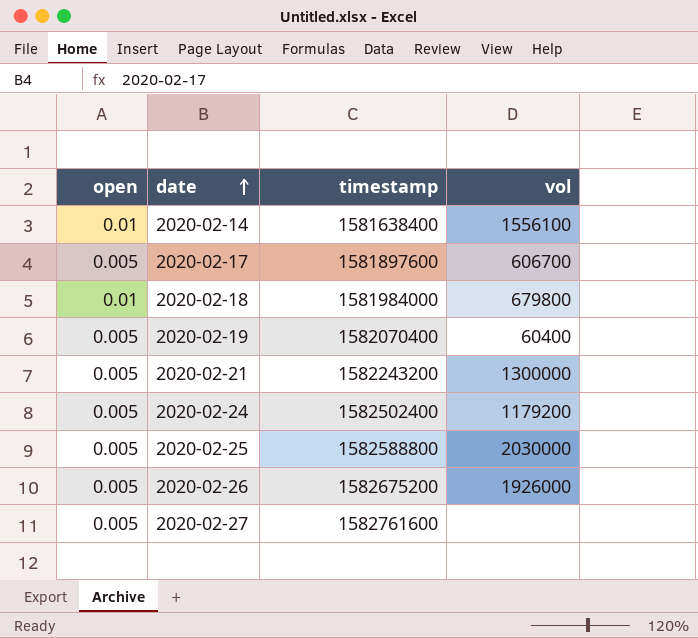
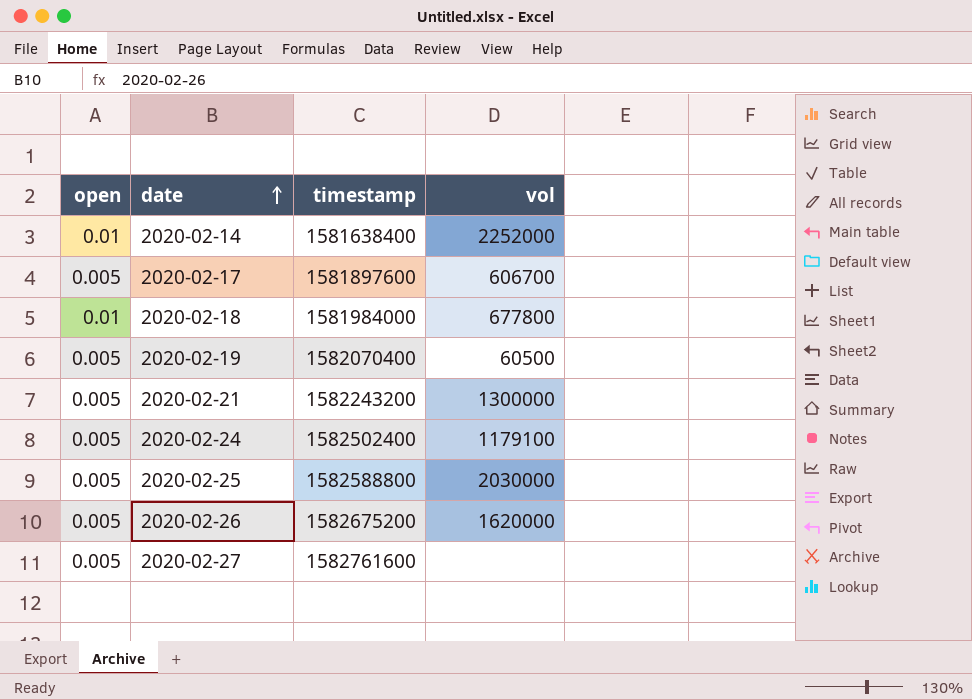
2020-02-14 | vol: 1556100 -> 2252000
2020-02-18 | vol: 679800 -> 677800
2020-02-19 | vol: 60400 -> 60500
2020-02-24 | vol: 1179200 -> 1179100
2020-02-26 | vol: 1926000 -> 1620000

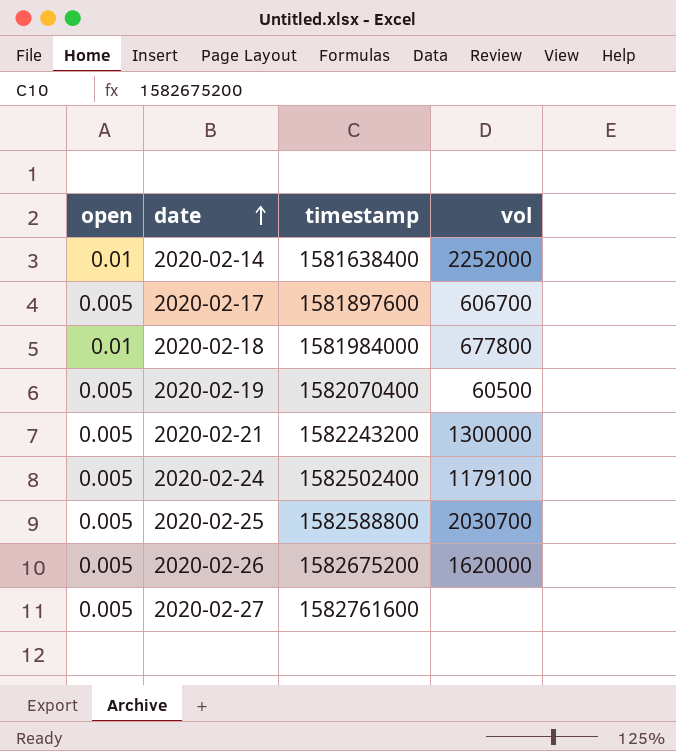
2020-02-25 | vol: 2030000 -> 2030700

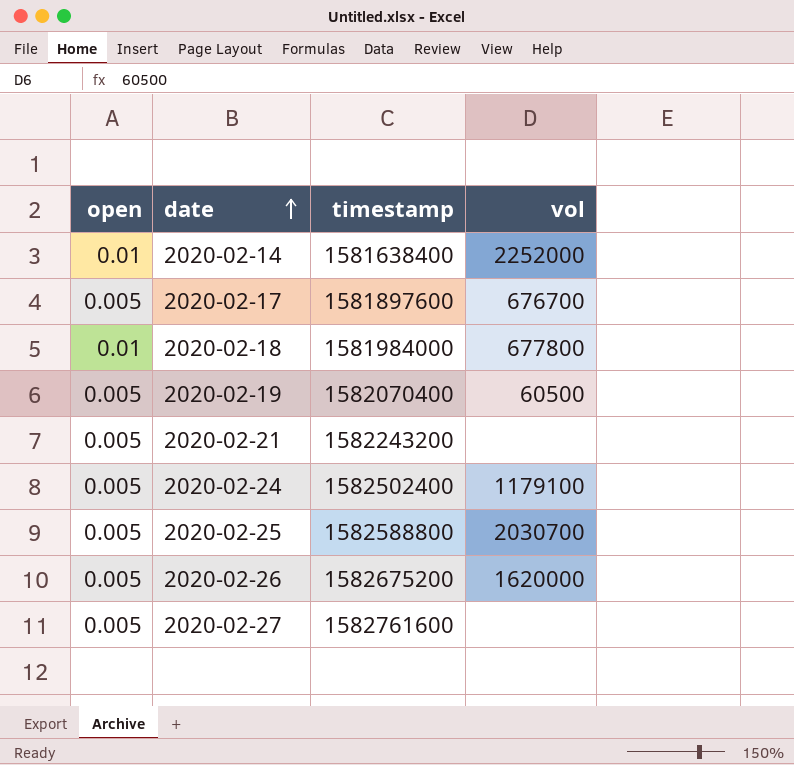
2020-02-17 | vol: 606700 -> 676700
2020-02-21 | vol: 1300000 -> none

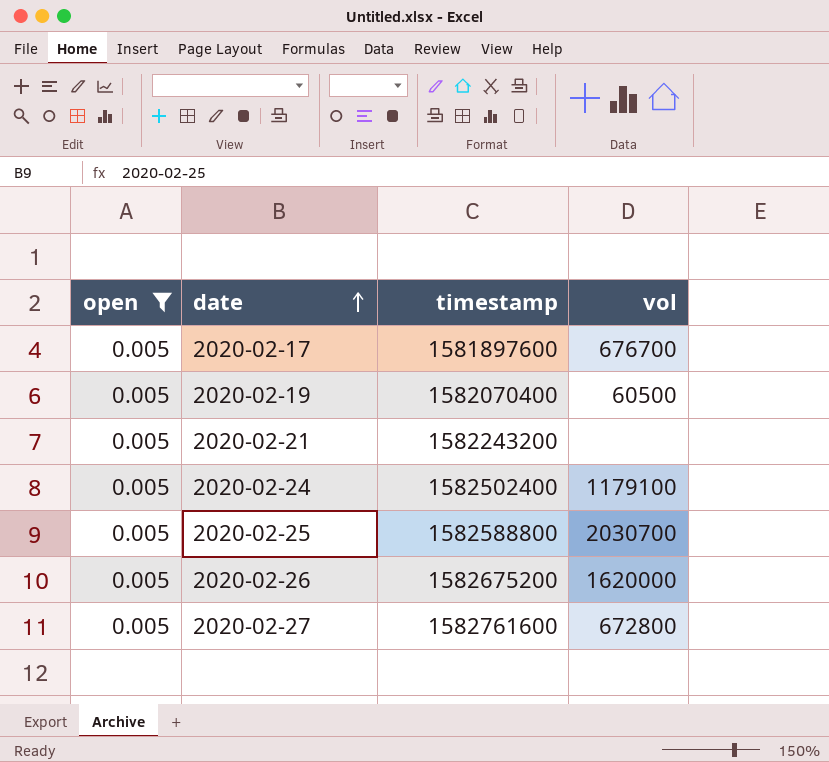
filter: none -> open = 0.005
2020-02-27 | vol: none -> 672800

